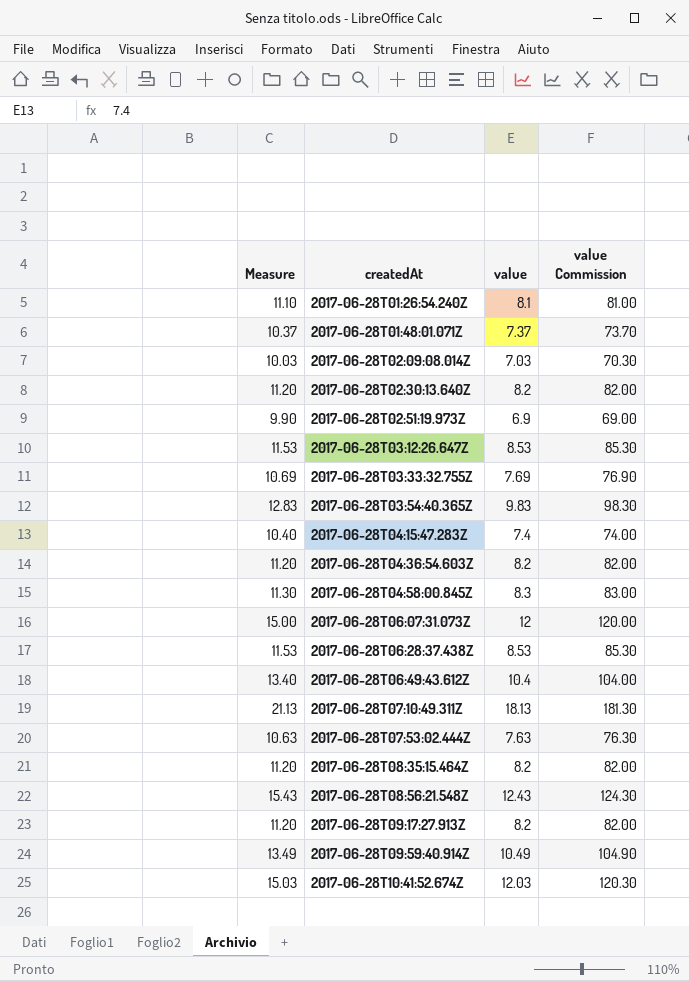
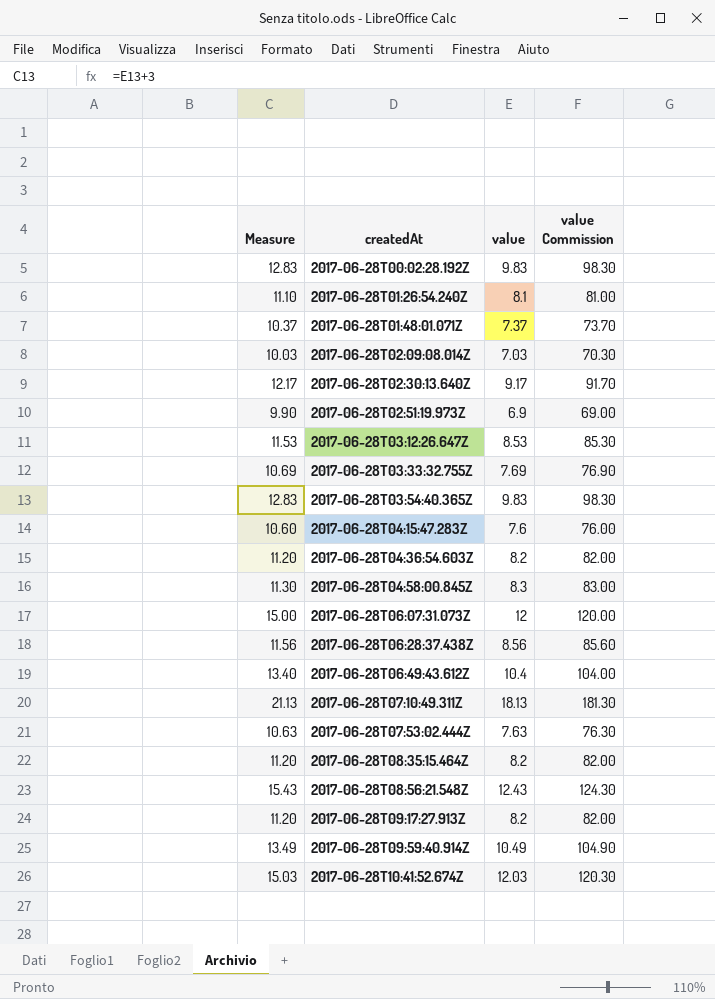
row 2017-06-28T00:02:28.192Z: none -> 12.83 | 9.83 | 98.30
2017-06-28T02:30:13.640Z | Measure: 11.20 -> 12.17
2017-06-28T02:30:13.640Z | value: 8.2 -> 9.17
2017-06-28T02:30:13.640Z | value Commission: 82.00 -> 91.70
2017-06-28T04:15:47.283Z | Measure: 10.40 -> 10.60
2017-06-28T04:15:47.283Z | value: 7.4 -> 7.6
2017-06-28T04:15:47.283Z | value Commission: 74.00 -> 76.00
2017-06-28T06:28:37.438Z | Measure: 11.53 -> 11.56
2017-06-28T06:28:37.438Z | value: 8.53 -> 8.56
2017-06-28T06:28:37.438Z | value Commission: 85.30 -> 85.60

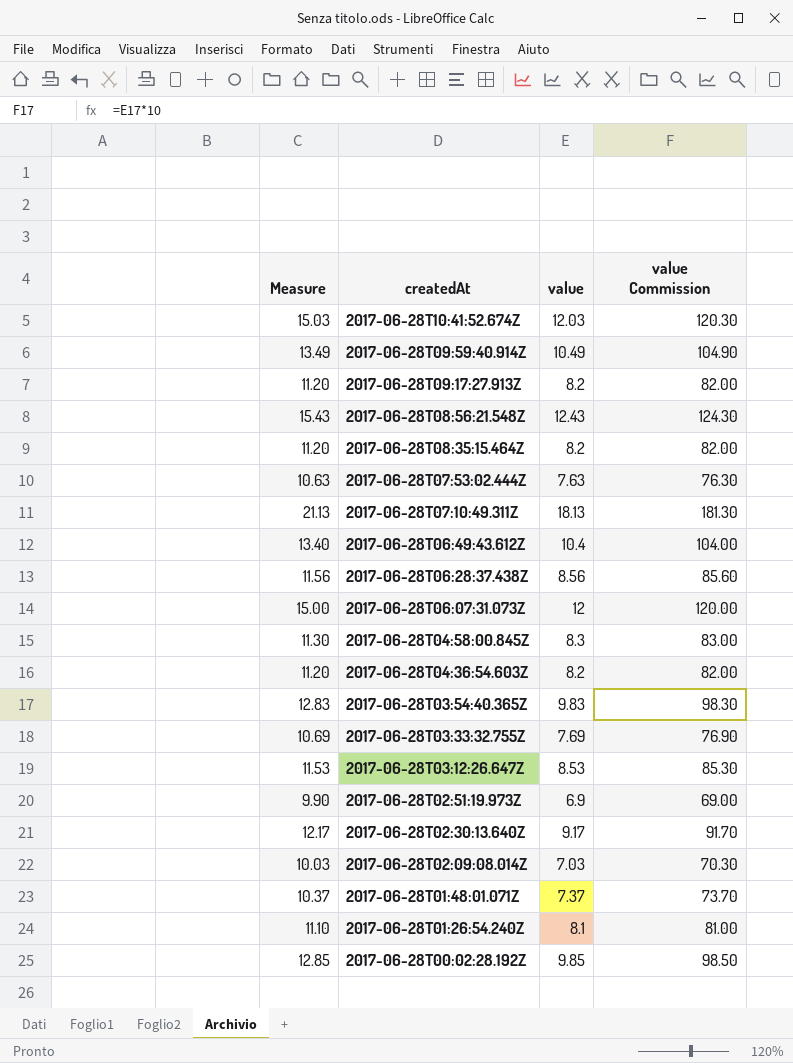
row order: createdAt ascending -> createdAt descending
row 2017-06-28T04:15:47.283Z: 10.60 | 7.6 | 76.00 -> none
2017-06-28T00:02:28.192Z | Measure: 12.83 -> 12.85
2017-06-28T00:02:28.192Z | value: 9.83 -> 9.85
2017-06-28T00:02:28.192Z | value Commission: 98.30 -> 98.50

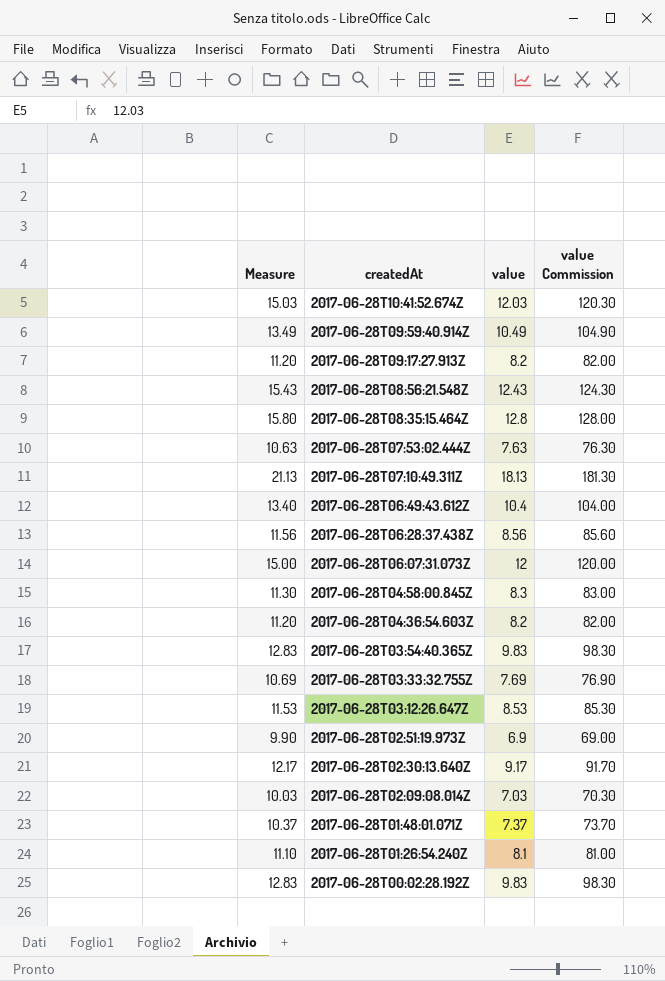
2017-06-28T08:35:15.464Z | Measure: 11.20 -> 15.80
2017-06-28T08:35:15.464Z | value: 8.2 -> 12.8
2017-06-28T08:35:15.464Z | value Commission: 82.00 -> 128.00
2017-06-28T00:02:28.192Z | Measure: 12.85 -> 12.83
2017-06-28T00:02:28.192Z | value: 9.85 -> 9.83
2017-06-28T00:02:28.192Z | value Commission: 98.50 -> 98.30

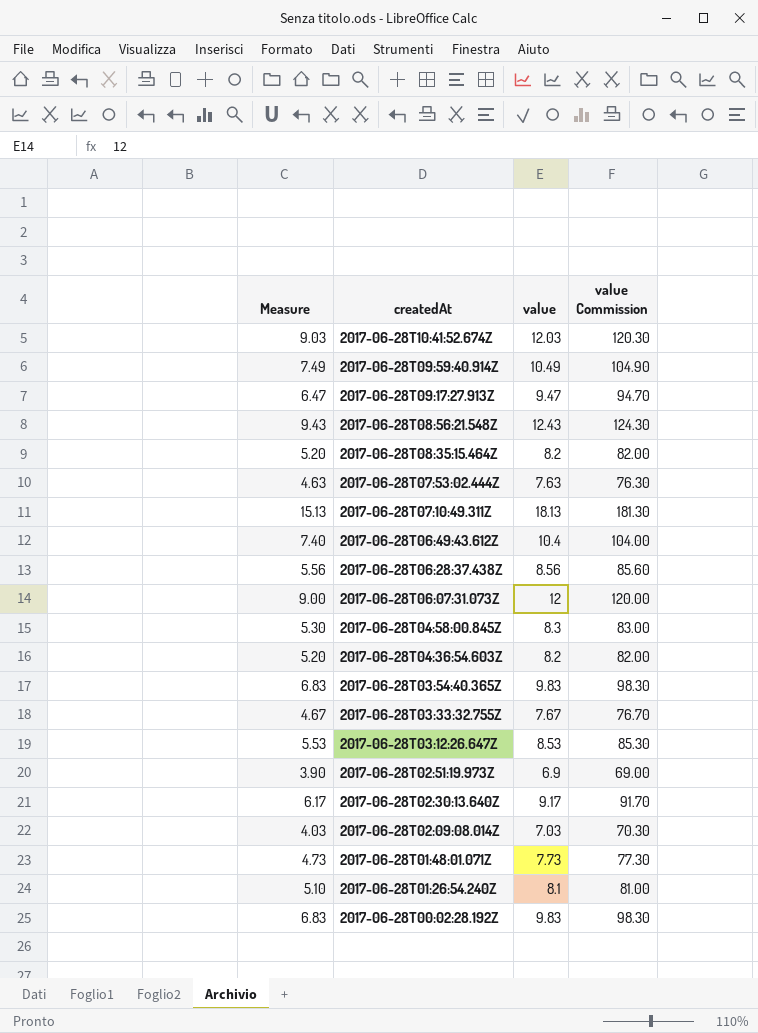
column Measure | formula: [value] + 3 -> [value] - 3
2017-06-28T09:17:27.913Z | value: 8.2 -> 9.47
2017-06-28T09:17:27.913Z | value Commission: 82.00 -> 94.70
2017-06-28T08:35:15.464Z | value: 12.8 -> 8.2
2017-06-28T08:35:15.464Z | value Commission: 128.00 -> 82.00
2017-06-28T03:33:32.755Z | value: 7.69 -> 7.67
2017-06-28T03:33:32.755Z | value Commission: 76.90 -> 76.70
2017-06-28T01:48:01.071Z | value: 7.37 -> 7.73
2017-06-28T01:48:01.071Z | value Commission: 73.70 -> 77.30

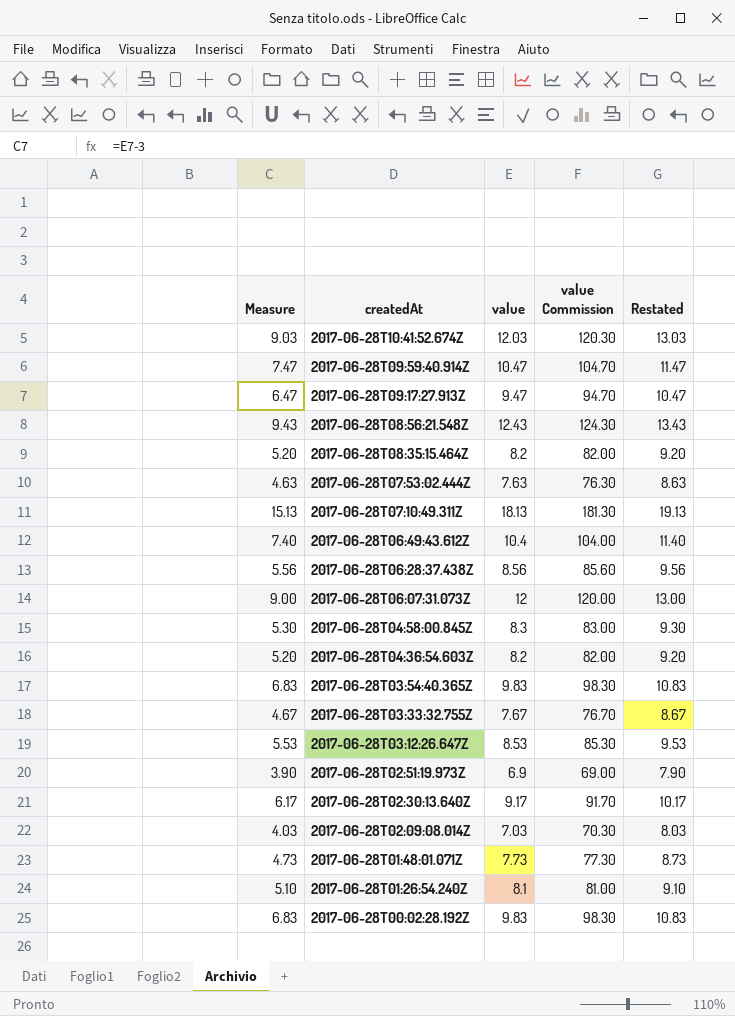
column Restated | formula: none -> [value] + 1
2017-06-28T09:59:40.914Z | Measure: 7.49 -> 7.47
2017-06-28T09:59:40.914Z | value: 10.49 -> 10.47
2017-06-28T09:59:40.914Z | value Commission: 104.90 -> 104.70

